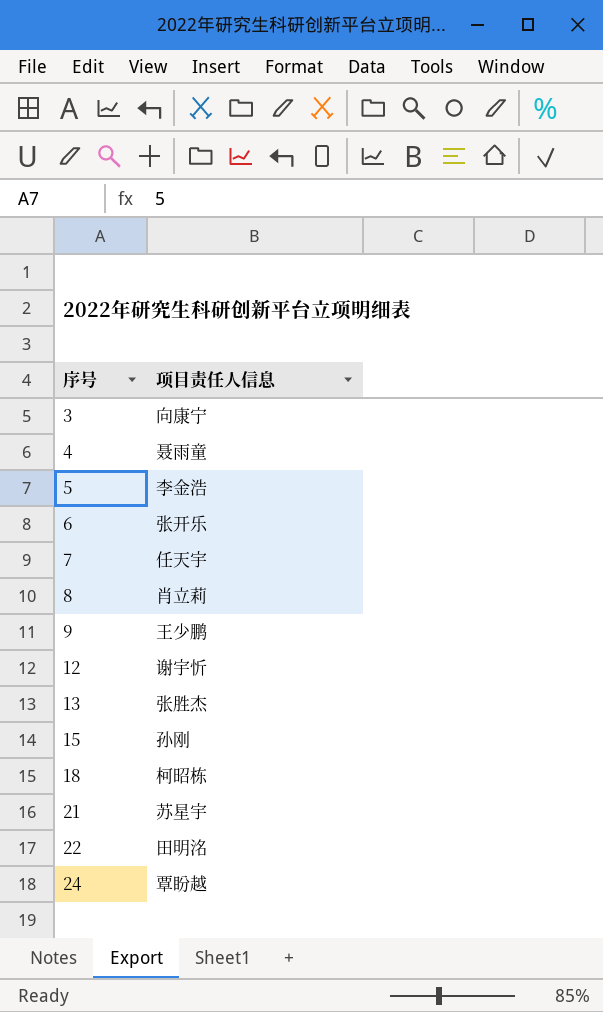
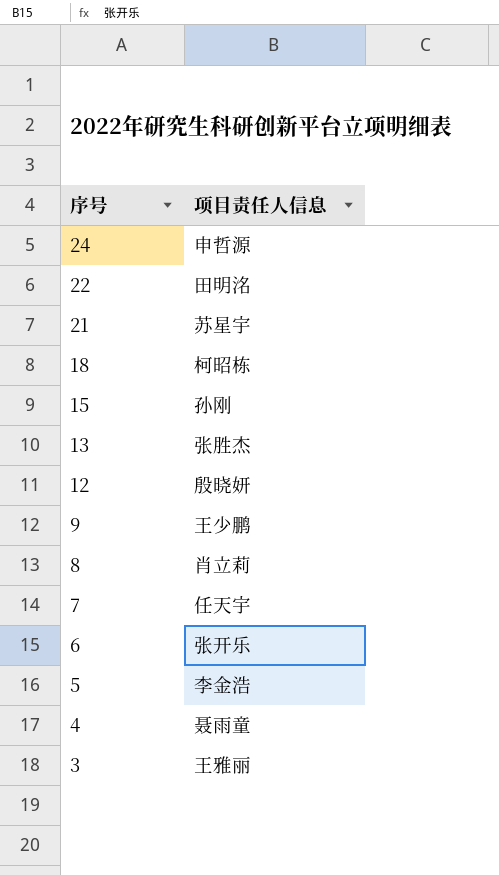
row order: 序号 ascending -> 序号 descending
24 | 项目责任人信息: 覃盼越 -> 申哲源
12 | 项目责任人信息: 谢宇忻 -> 殷晓妍
3 | 项目责任人信息: 向康宁 -> 王雅丽

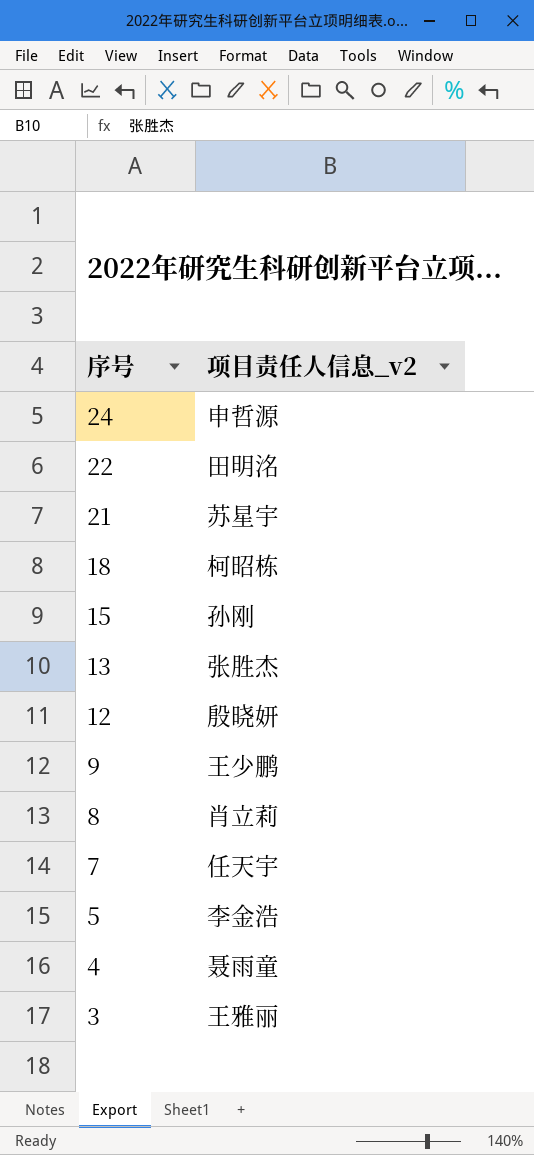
column name: 项目责任人信息 -> 项目责任人信息_v2
row 6: 张开乐 -> none

